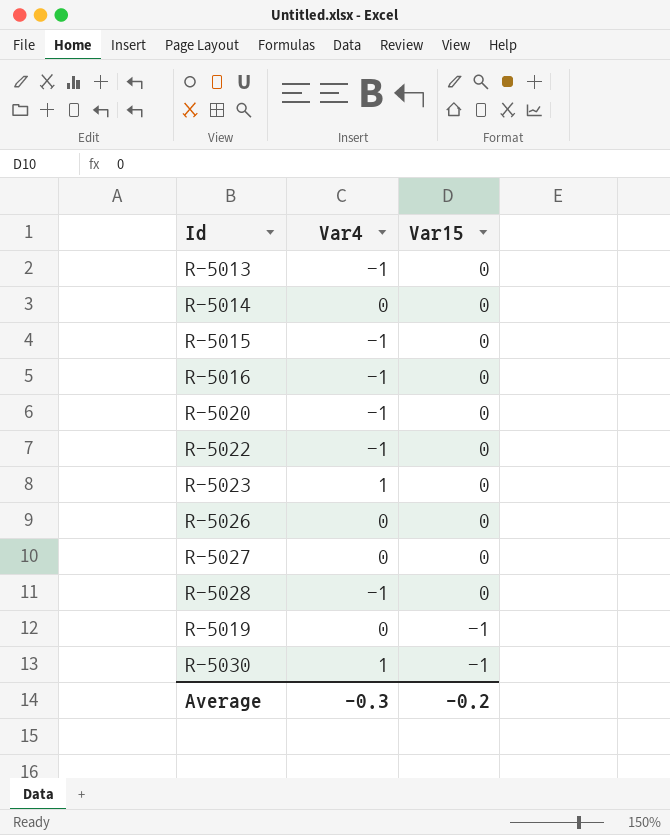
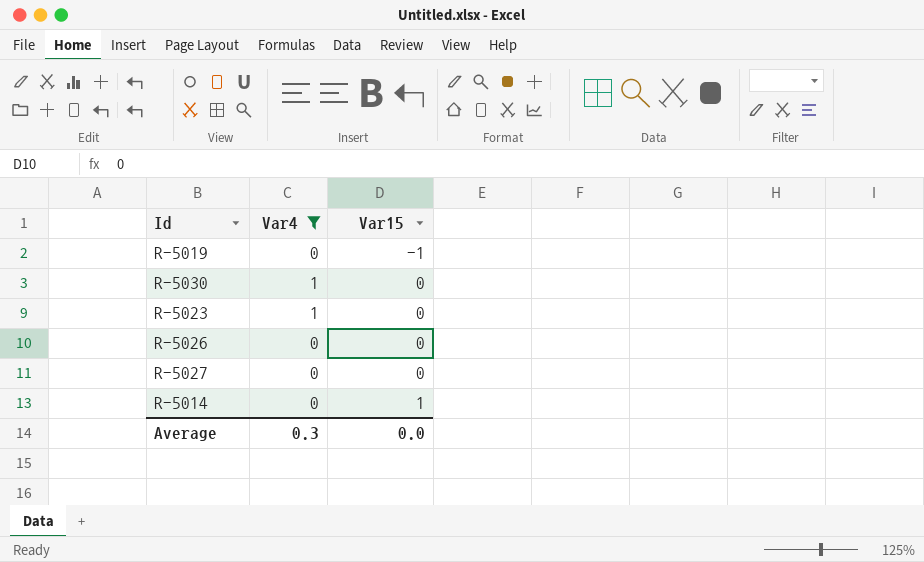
filter: none -> Var4 != -1
row order: Var15 descending -> Var15 ascending
R-5030 | Var15: -1 -> 0
R-5014 | Var15: 0 -> 1
Average | Var4: -0.3 -> 0.3
Average | Var15: -0.2 -> 0.0

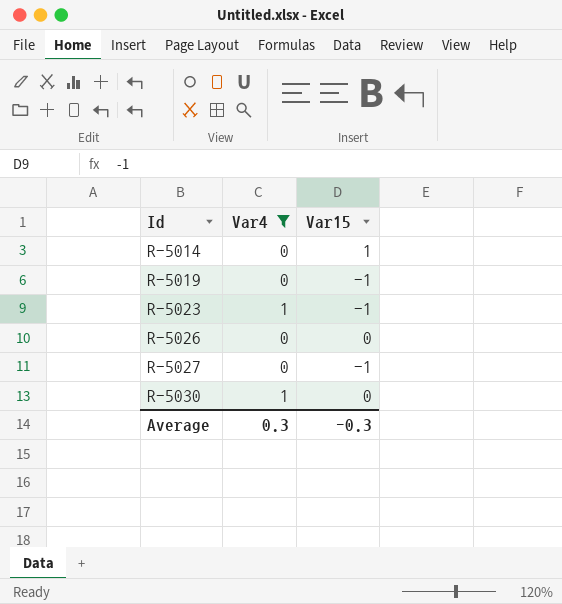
row order: Var15 ascending -> Id ascending
R-5023 | Var15: 0 -> -1
R-5027 | Var15: 0 -> -1
Average | Var15: 0.0 -> -0.3

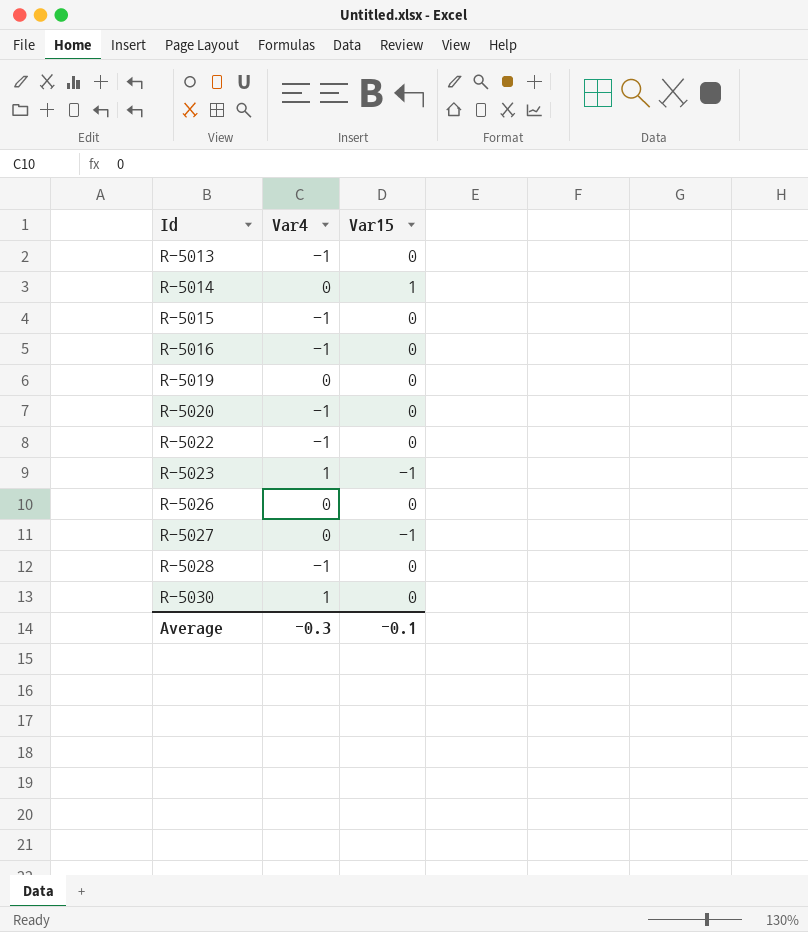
filter: Var4 != -1 -> none
R-5019 | Var15: -1 -> 0
Average | Var4: 0.3 -> -0.3
Average | Var15: -0.3 -> -0.1

